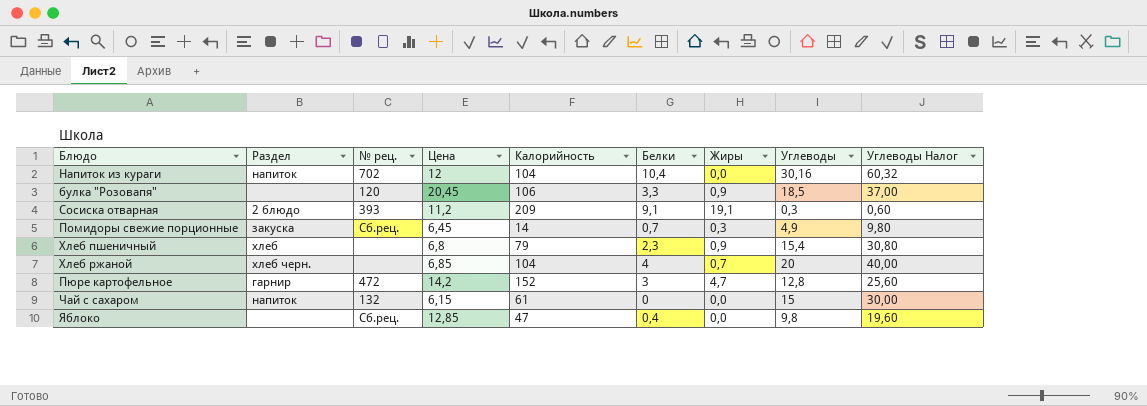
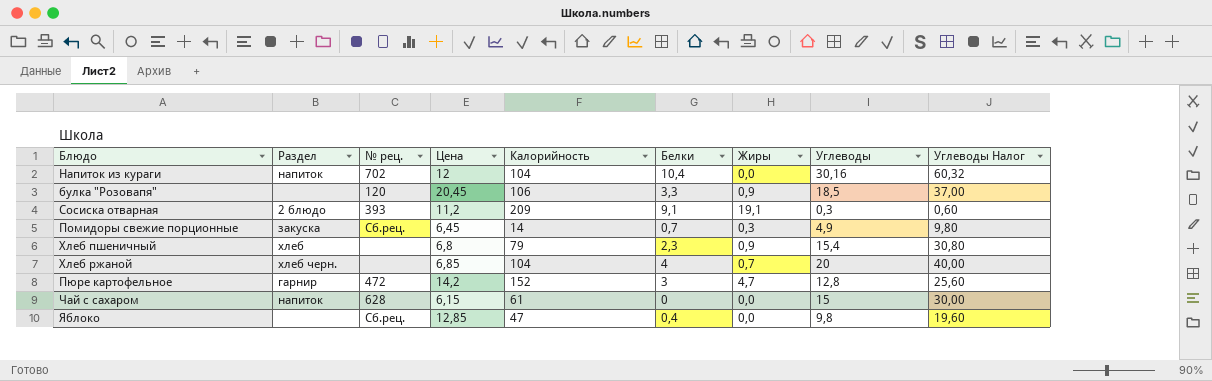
Чай с сахаром | № рец.: 132 -> 628

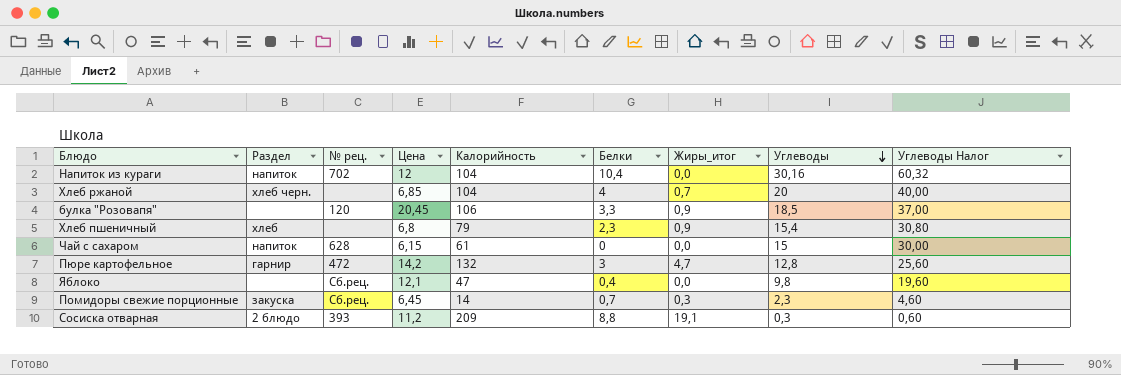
row order: none -> Углеводы descending
column name: Жиры -> Жиры_итог
Пюре картофельное | Калорийность: 152 -> 132
Яблоко | Цена: 12,85 -> 12,1
Помидоры свежие порционные | Углеводы: 4,9 -> 2,3
Помидоры свежие порционные | Углеводы Налог: 9,80 -> 4,60
Сосиска отварная | Белки: 9,1 -> 8,8

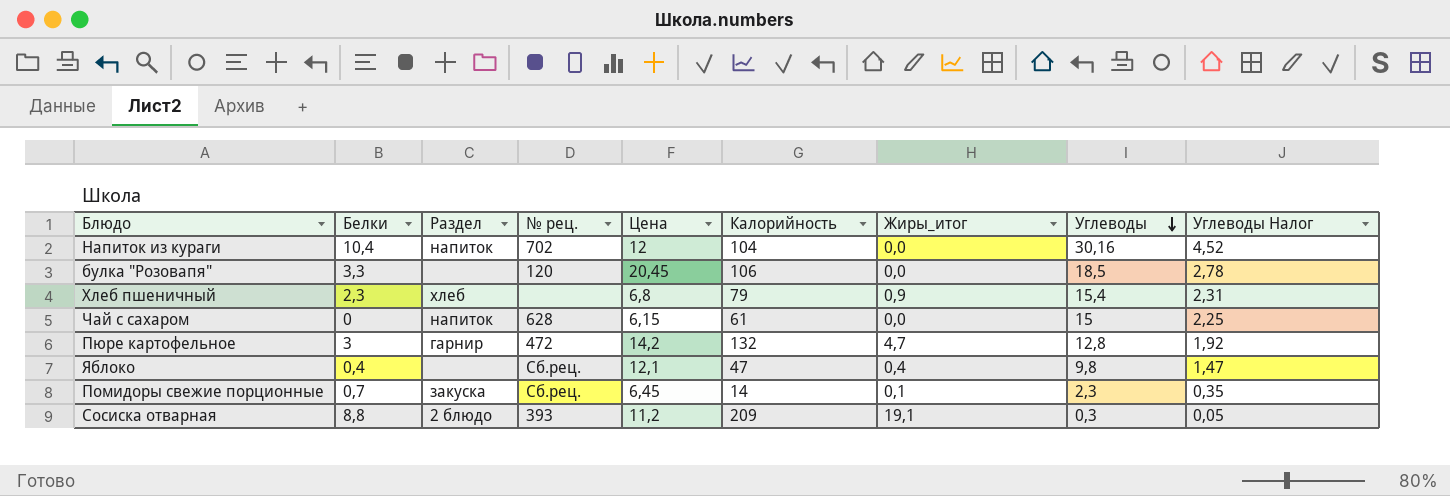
column Белки | position: 6 -> 2
column Углеводы Налог | formula: [Углеводы] * 2 -> [Углеводы] * 0,15
row Хлеб ржаной: хлеб черн. | none | 6,85 | 104 | 4 | 0,7 | 20 | 40,00 -> none
булка "Розовапя" | Жиры_итог: 0,9 -> 0,0
Яблоко | Жиры_итог: 0,0 -> 0,4
Помидоры свежие порционные | Жиры_итог: 0,3 -> 0,1

